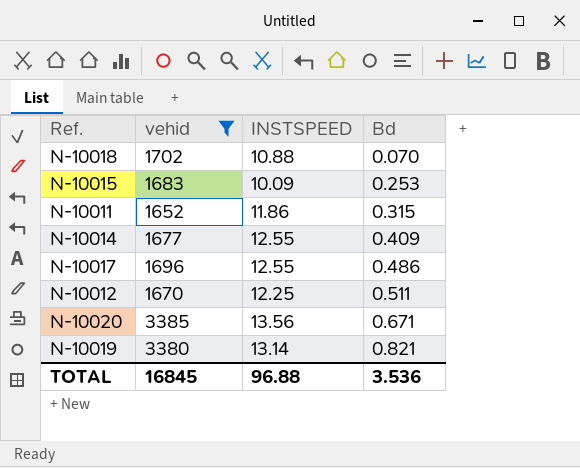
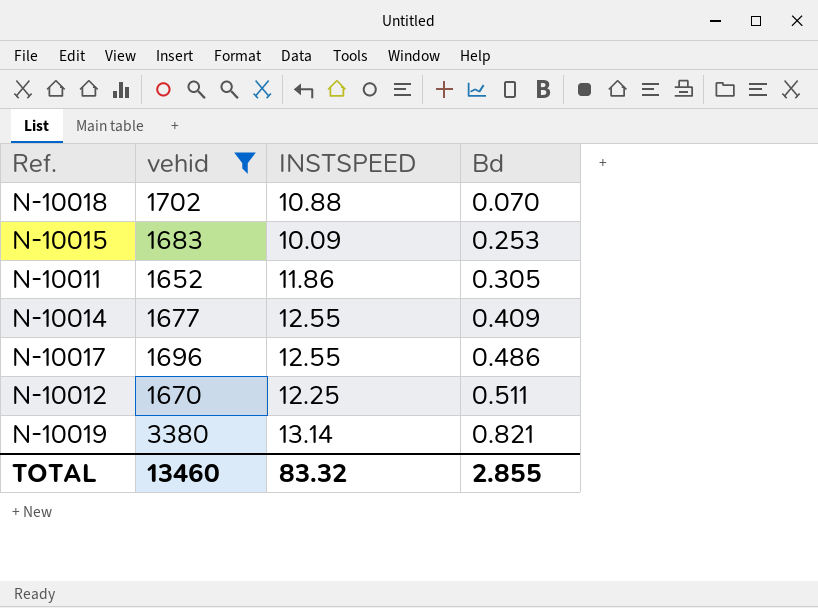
row N-10020: 3385 | 13.56 | 0.671 -> none
N-10011 | Bd: 0.315 -> 0.305
TOTAL | vehid: 16845 -> 13460
TOTAL | INSTSPEED: 96.88 -> 83.32
TOTAL | Bd: 3.536 -> 2.855

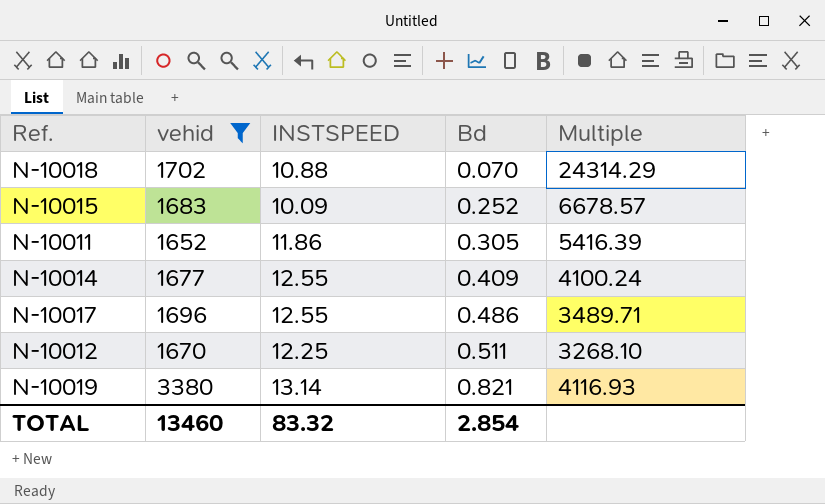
column Multiple | formula: none -> [vehid] / [Bd]
N-10015 | Bd: 0.253 -> 0.252
TOTAL | Bd: 2.855 -> 2.854

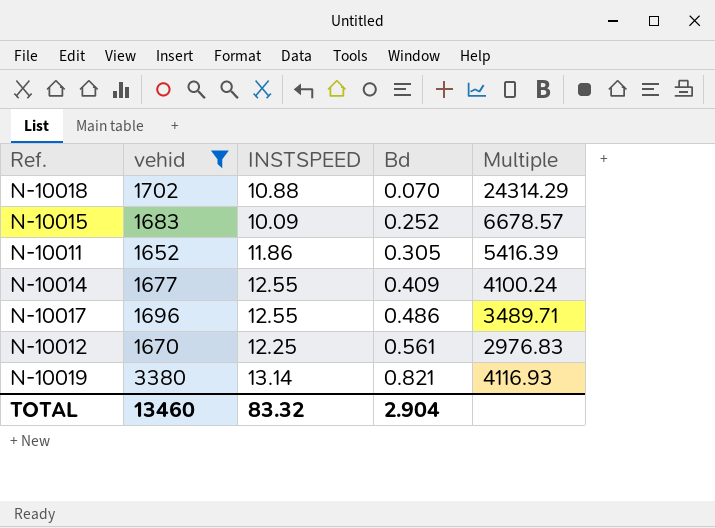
N-10012 | Bd: 0.511 -> 0.561
N-10012 | Multiple: 3268.10 -> 2976.83
TOTAL | Bd: 2.854 -> 2.904

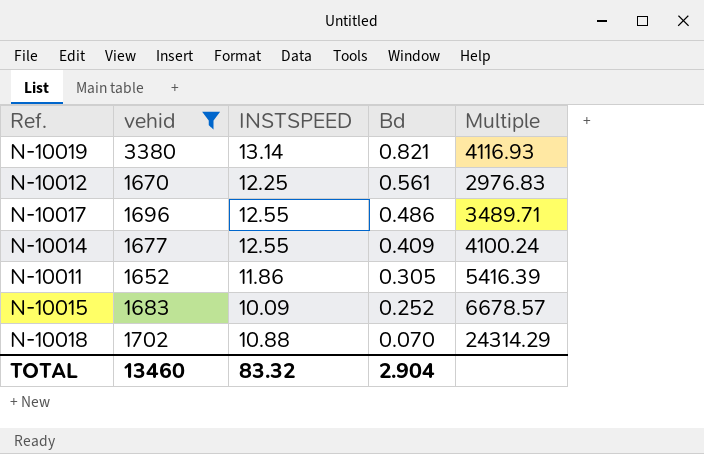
row order: Bd ascending -> Bd descending

